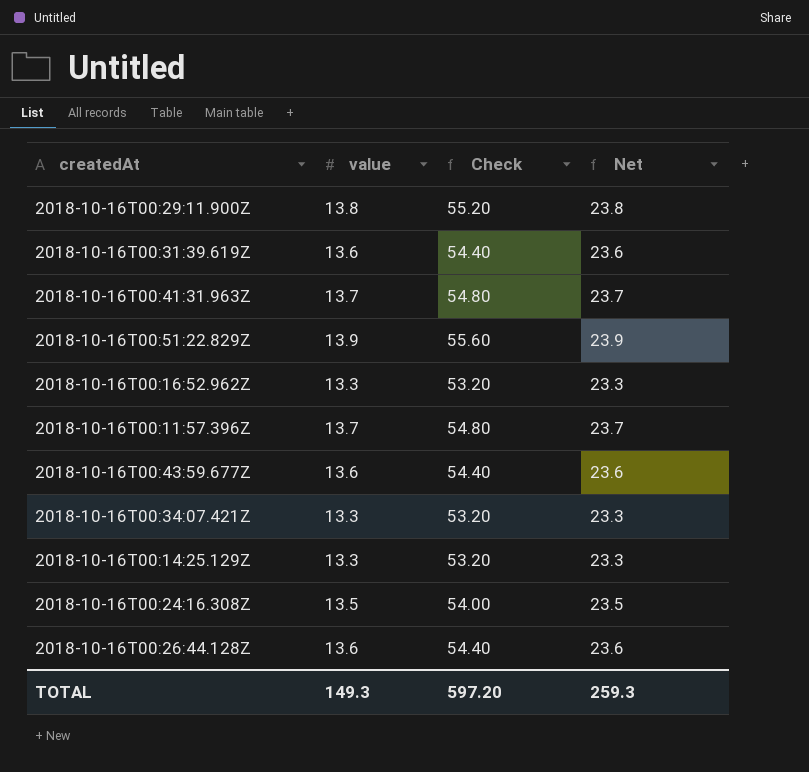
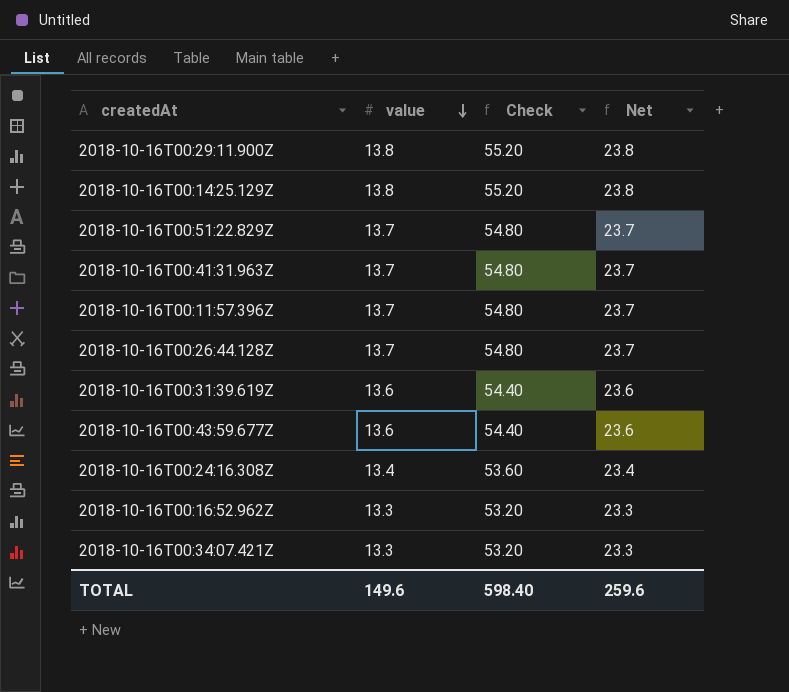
row order: none -> value descending
2018-10-16T00:14:25.129Z | value: 13.3 -> 13.8
2018-10-16T00:14:25.129Z | Check: 53.20 -> 55.20
2018-10-16T00:14:25.129Z | Net: 23.3 -> 23.8
2018-10-16T00:51:22.829Z | value: 13.9 -> 13.7
2018-10-16T00:51:22.829Z | Check: 55.60 -> 54.80
2018-10-16T00:51:22.829Z | Net: 23.9 -> 23.7
2018-10-16T00:26:44.128Z | value: 13.6 -> 13.7
2018-10-16T00:26:44.128Z | Check: 54.40 -> 54.80
2018-10-16T00:26:44.128Z | Net: 23.6 -> 23.7
2018-10-16T00:24:16.308Z | value: 13.5 -> 13.4
2018-10-16T00:24:16.308Z | Check: 54.00 -> 53.60
2018-10-16T00:24:16.308Z | Net: 23.5 -> 23.4
TOTAL | value: 149.3 -> 149.6
TOTAL | Check: 597.20 -> 598.40
TOTAL | Net: 259.3 -> 259.6

